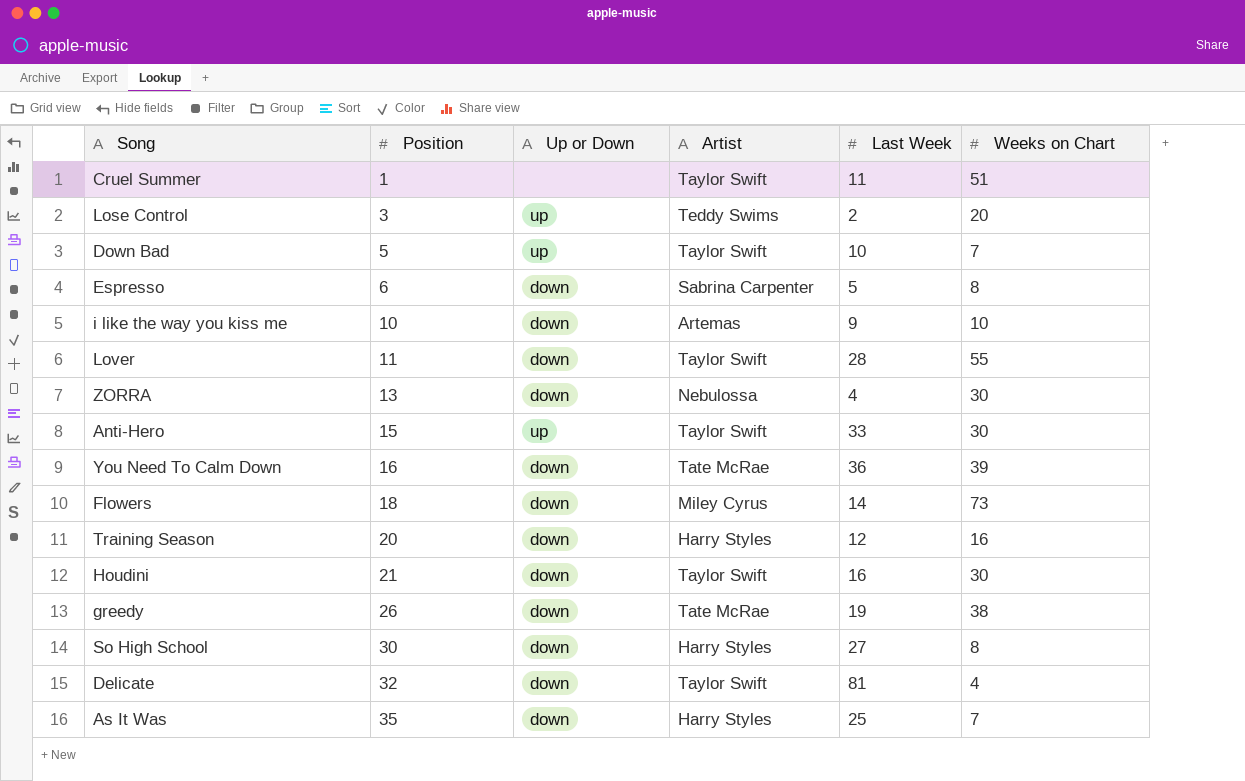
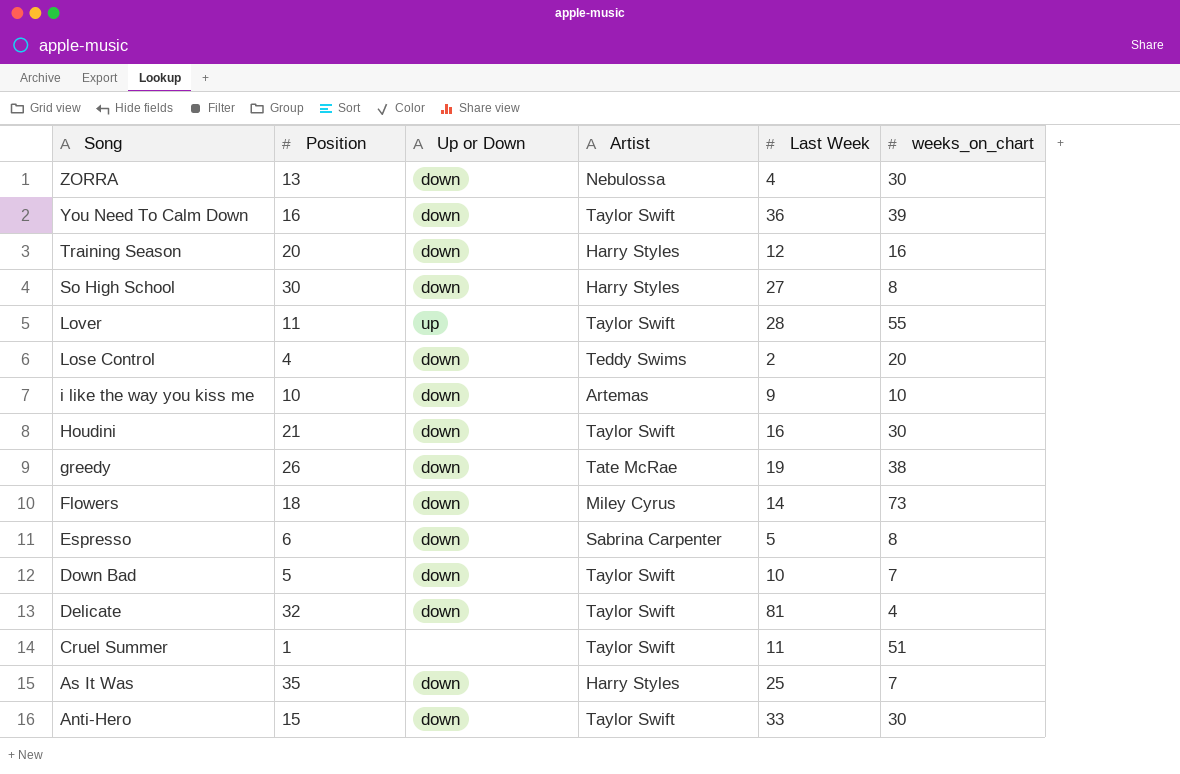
row order: Position ascending -> Song descending
column name: Weeks on Chart -> weeks_on_chart
You Need To Calm Down | Artist: Tate McRae -> Taylor Swift
Lover | Up or Down: down -> up
Lose Control | Position: 3 -> 4
Lose Control | Up or Down: up -> down
Down Bad | Up or Down: up -> down
Anti-Hero | Up or Down: up -> down

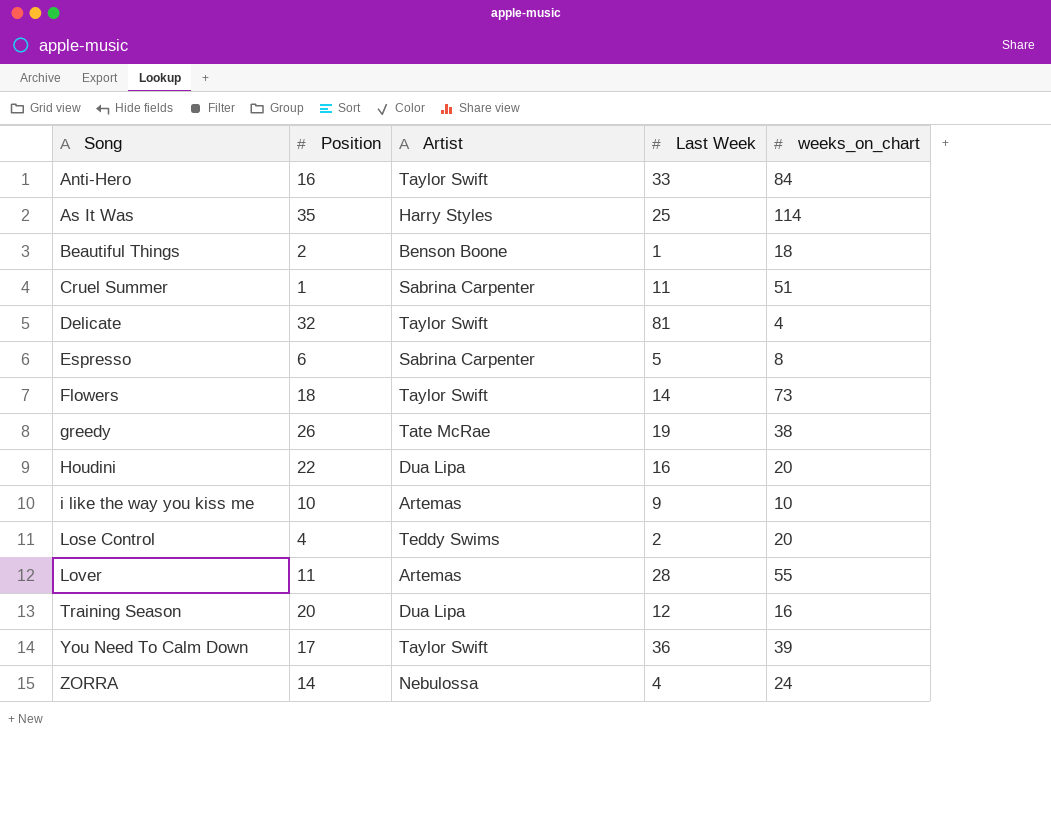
row order: Song descending -> Song ascending
column Up or Down | position: 3 -> none
row So High School: 30 | down | Harry Styles | 27 | 8 -> none
row Down Bad: 5 | down | Taylor Swift | 10 | 7 -> none
Anti-Hero | Position: 15 -> 16
Anti-Hero | weeks_on_chart: 30 -> 84
As It Was | weeks_on_chart: 7 -> 114
row Beautiful Things: none -> 2 | Benson Boone | 1 | 18
Cruel Summer | Artist: Taylor Swift -> Sabrina Carpenter
Flowers | Artist: Miley Cyrus -> Taylor Swift
Houdini | Position: 21 -> 22
Houdini | Artist: Taylor Swift -> Dua Lipa
Houdini | weeks_on_chart: 30 -> 20
Lover | Artist: Taylor Swift -> Artemas
Training Season | Artist: Harry Styles -> Dua Lipa
You Need To Calm Down | Position: 16 -> 17
ZORRA | Position: 13 -> 14
ZORRA | weeks_on_chart: 30 -> 24

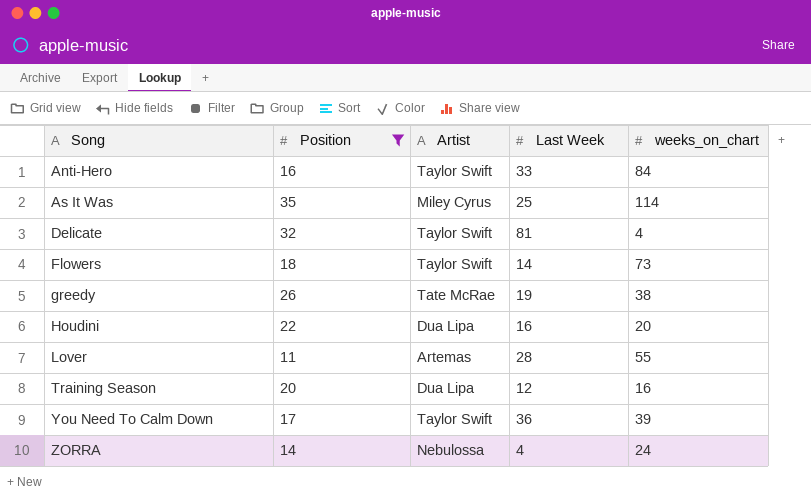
filter: none -> Position >= 11
As It Was | Artist: Harry Styles -> Miley Cyrus

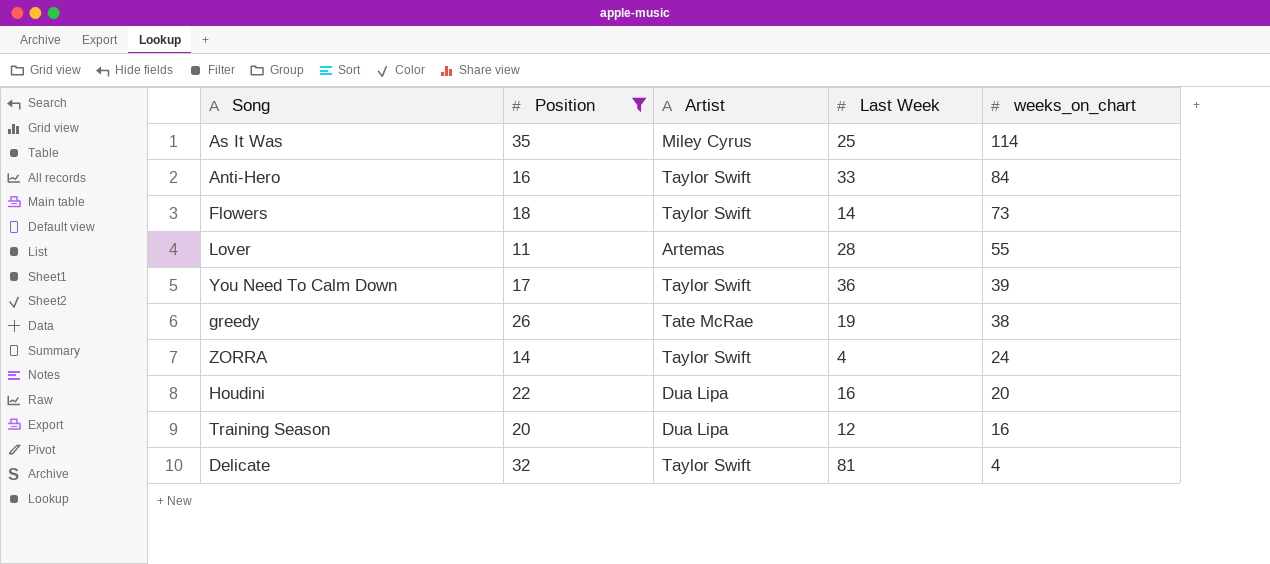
row order: Song ascending -> weeks_on_chart descending
ZORRA | Artist: Nebulossa -> Taylor Swift

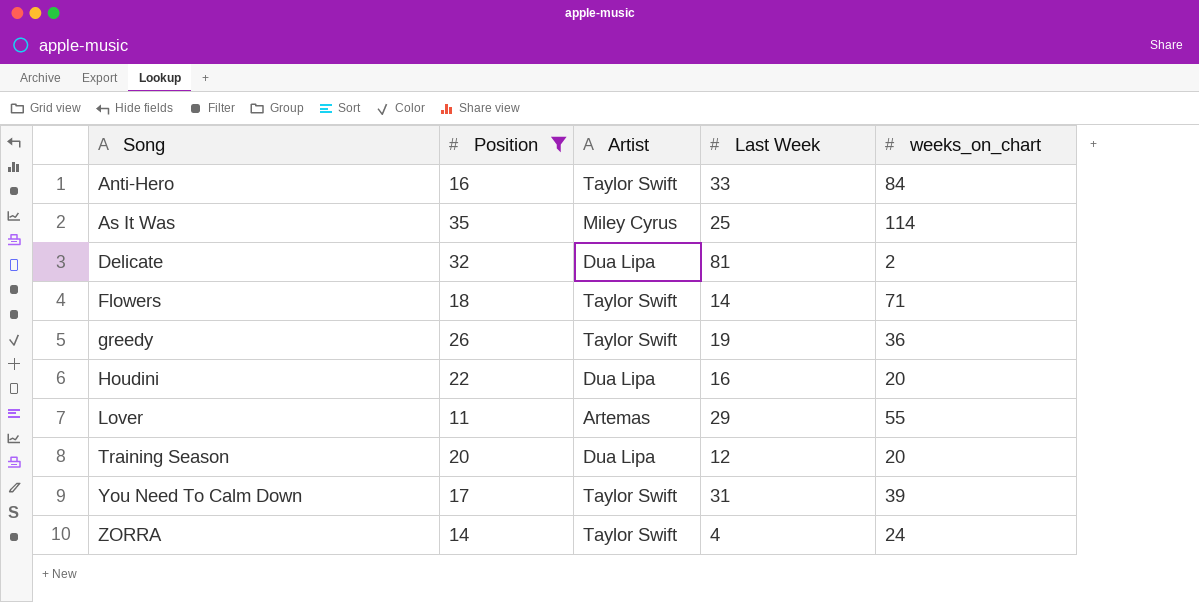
row order: weeks_on_chart descending -> Song ascending
Delicate | Artist: Taylor Swift -> Dua Lipa
Delicate | weeks_on_chart: 4 -> 2
Flowers | weeks_on_chart: 73 -> 71
greedy | Artist: Tate McRae -> Taylor Swift
greedy | weeks_on_chart: 38 -> 36
Lover | Last Week: 28 -> 29
Training Season | weeks_on_chart: 16 -> 20
You Need To Calm Down | Last Week: 36 -> 31

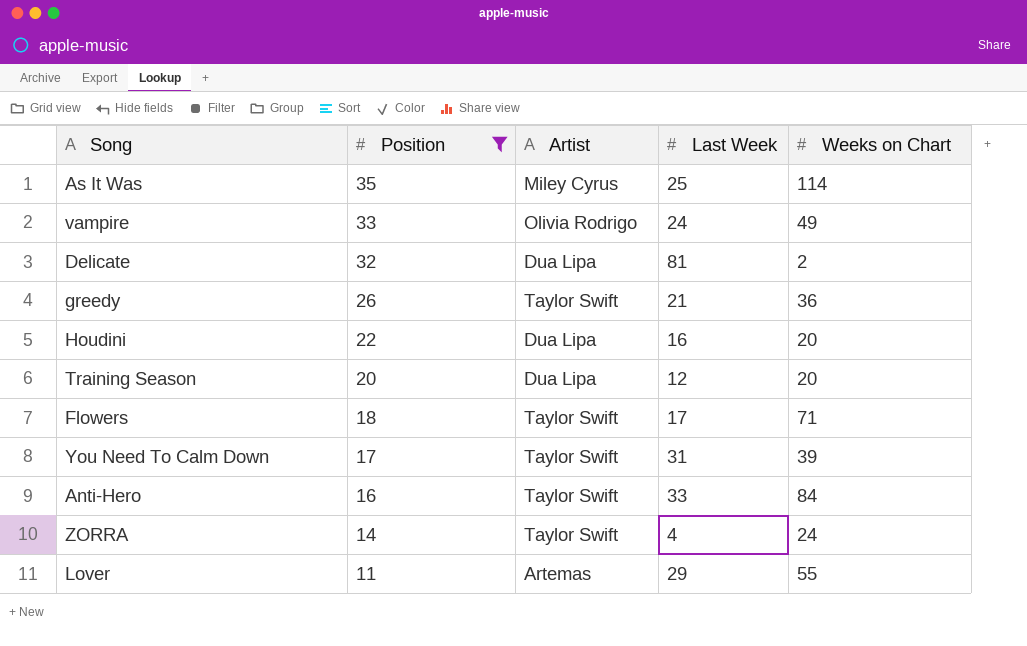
row order: Song ascending -> Position descending
column name: weeks_on_chart -> Weeks on Chart
row vampire: none -> 33 | Olivia Rodrigo | 24 | 49
greedy | Last Week: 19 -> 21
Flowers | Last Week: 14 -> 17

